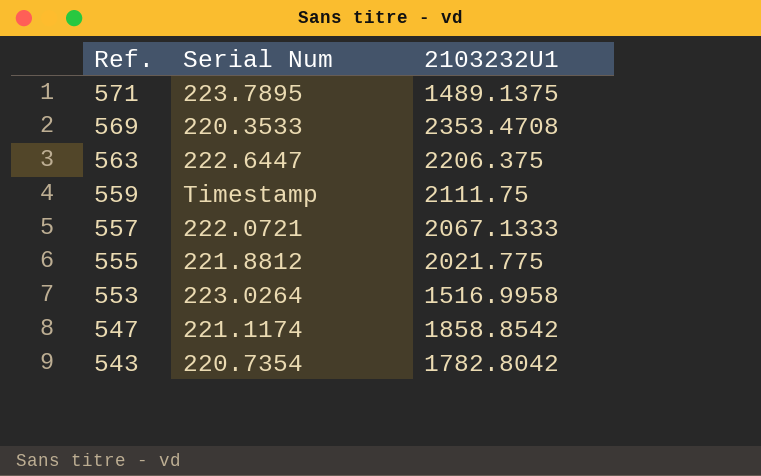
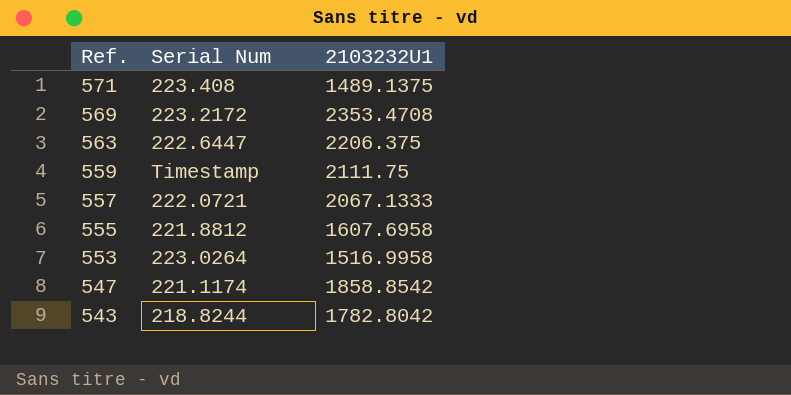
571 | Serial Num: 223.7895 -> 223.408
569 | Serial Num: 220.3533 -> 223.2172
555 | 2103232U1: 2021.775 -> 1607.6958
543 | Serial Num: 220.7354 -> 218.8244

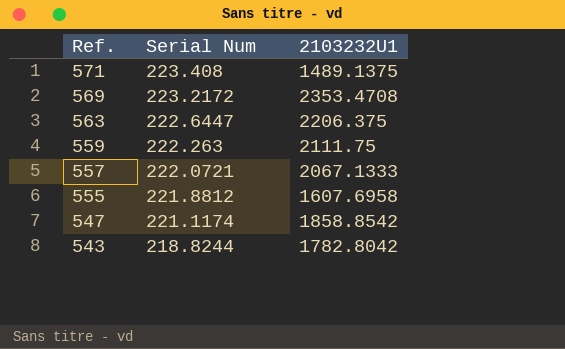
row 553: 223.0264 | 1516.9958 -> none
559 | Serial Num: Timestamp -> 222.263

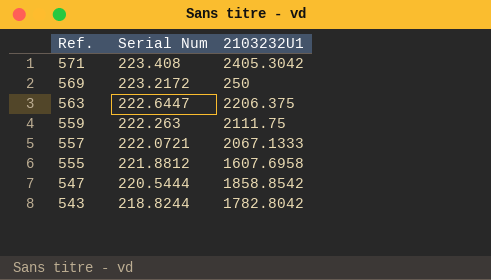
571 | 2103232U1: 1489.1375 -> 2405.3042
569 | 2103232U1: 2353.4708 -> 250
547 | Serial Num: 221.1174 -> 220.5444

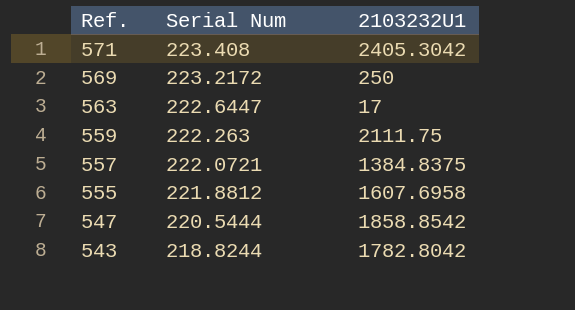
563 | 2103232U1: 2206.375 -> 17
557 | 2103232U1: 2067.1333 -> 1384.8375

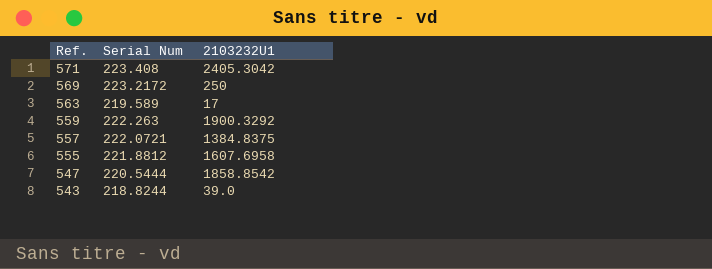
563 | Serial Num: 222.6447 -> 219.589
559 | 2103232U1: 2111.75 -> 1900.3292
543 | 2103232U1: 1782.8042 -> 39.0

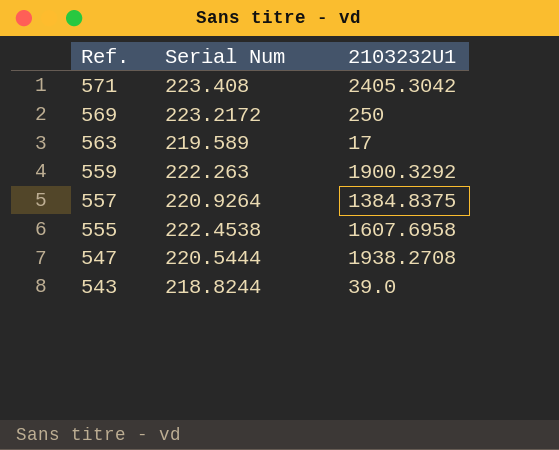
557 | Serial Num: 222.0721 -> 220.9264
555 | Serial Num: 221.8812 -> 222.4538
547 | 2103232U1: 1858.8542 -> 1938.2708

